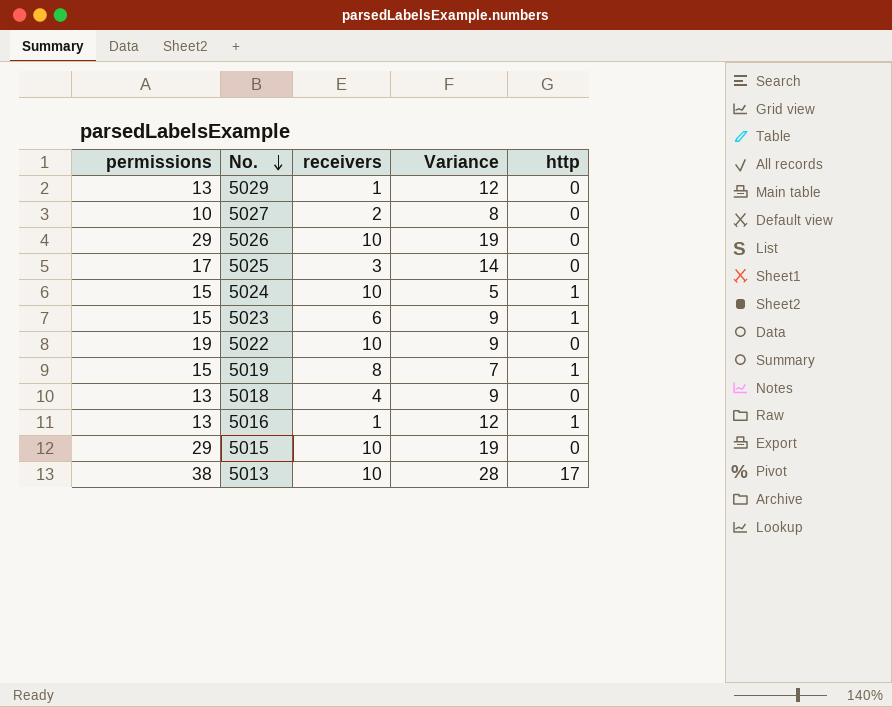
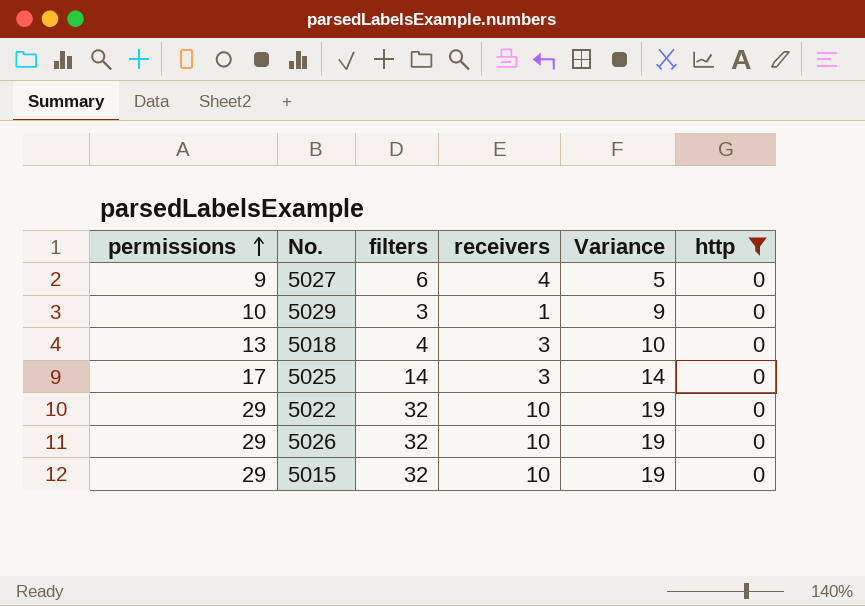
filter: none -> http = 0
row order: No. descending -> permissions ascending
column filters | position: none -> 3
5027 | permissions: 10 -> 9
5027 | receivers: 2 -> 4
5027 | Variance: 8 -> 5
5029 | permissions: 13 -> 10
5029 | Variance: 12 -> 9
5018 | receivers: 4 -> 3
5018 | Variance: 9 -> 10
5022 | permissions: 19 -> 29
5022 | Variance: 9 -> 19

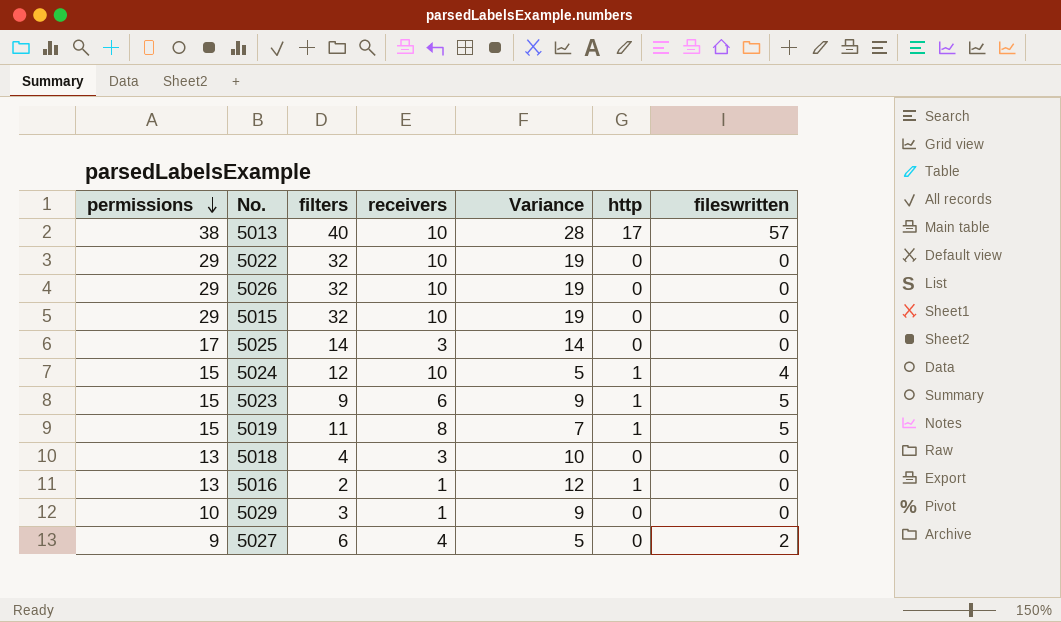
filter: http = 0 -> none
row order: permissions ascending -> permissions descending
column fileswritten | position: none -> 7

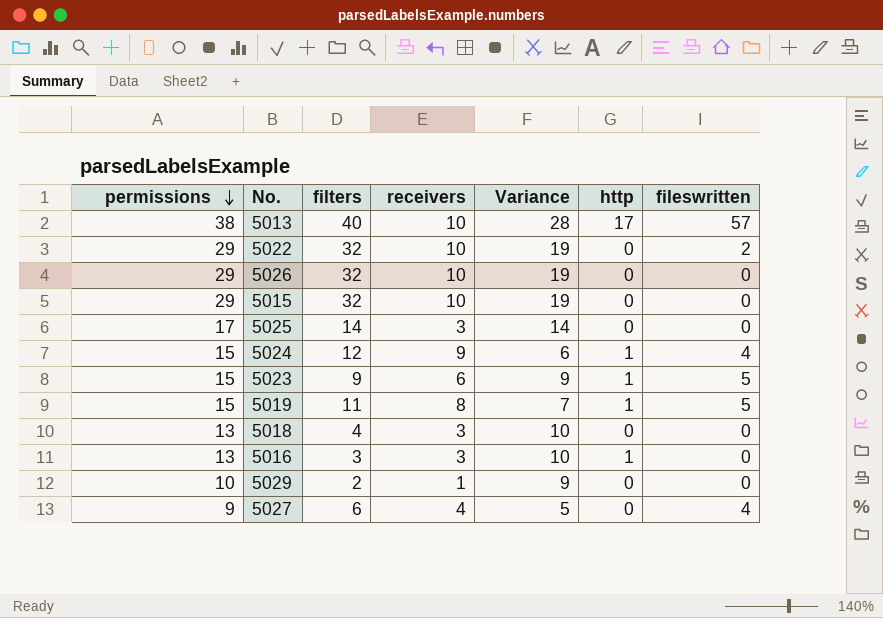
5022 | fileswritten: 0 -> 2
5024 | receivers: 10 -> 9
5024 | Variance: 5 -> 6
5016 | filters: 2 -> 3
5016 | receivers: 1 -> 3
5016 | Variance: 12 -> 10
5029 | filters: 3 -> 2
5027 | fileswritten: 2 -> 4

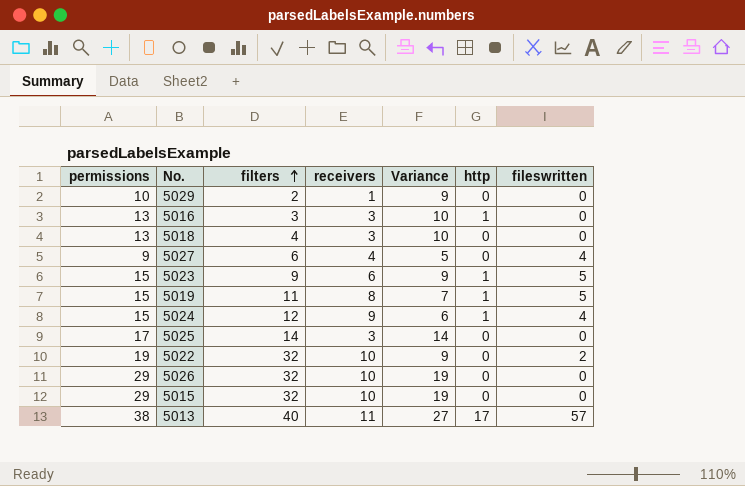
row order: permissions descending -> filters ascending
5022 | permissions: 29 -> 19
5022 | Variance: 19 -> 9
5013 | receivers: 10 -> 11
5013 | Variance: 28 -> 27

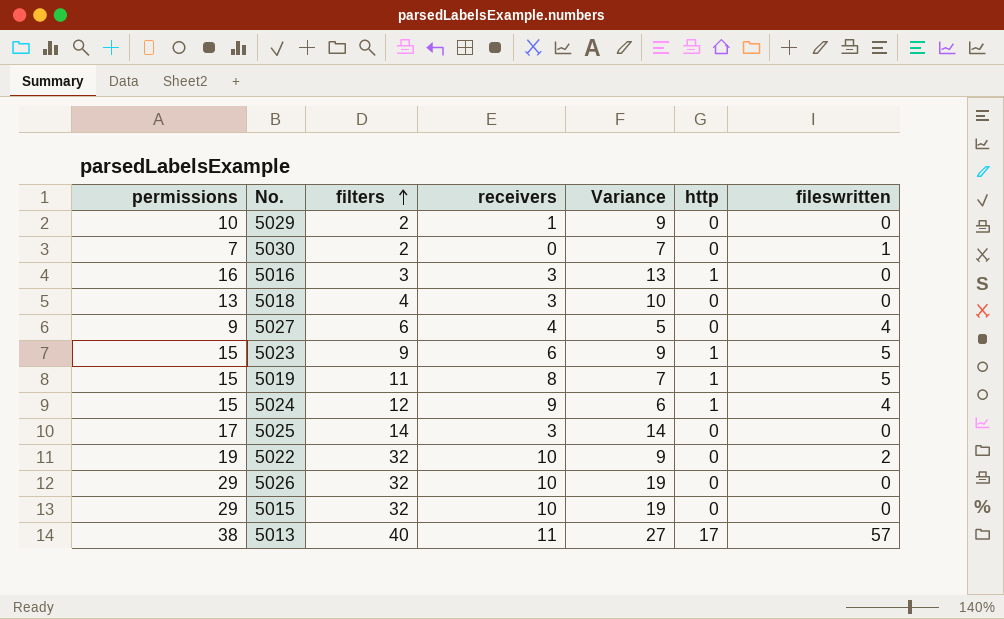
row 5030: none -> 7 | 2 | 0 | 7 | 0 | 1
5016 | permissions: 13 -> 16
5016 | Variance: 10 -> 13

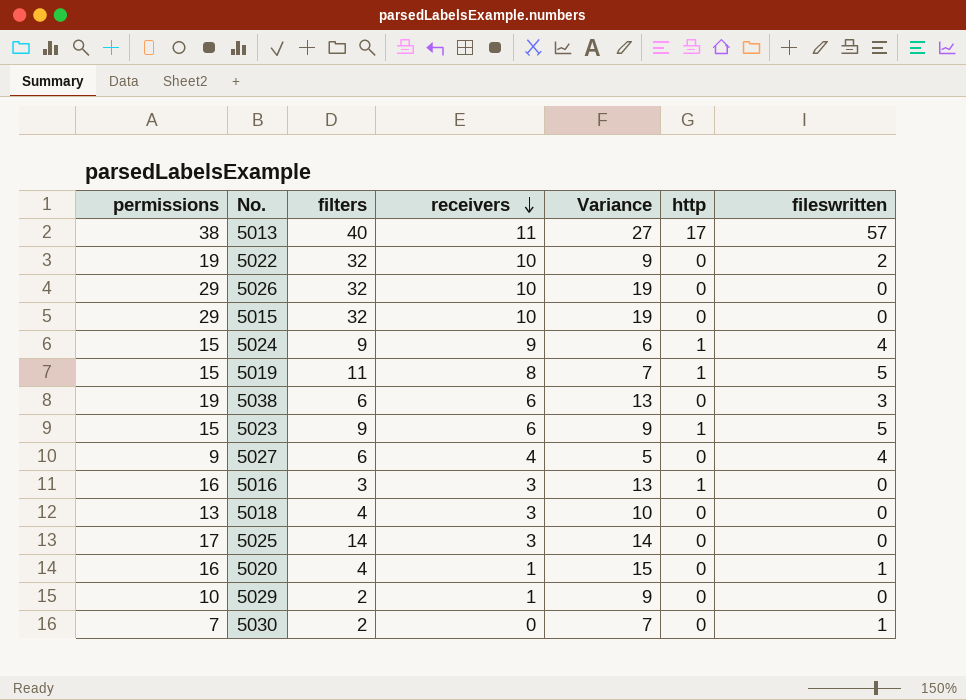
row order: filters ascending -> receivers descending
5024 | filters: 12 -> 9
row 5038: none -> 19 | 6 | 6 | 13 | 0 | 3
row 5020: none -> 16 | 4 | 1 | 15 | 0 | 1

